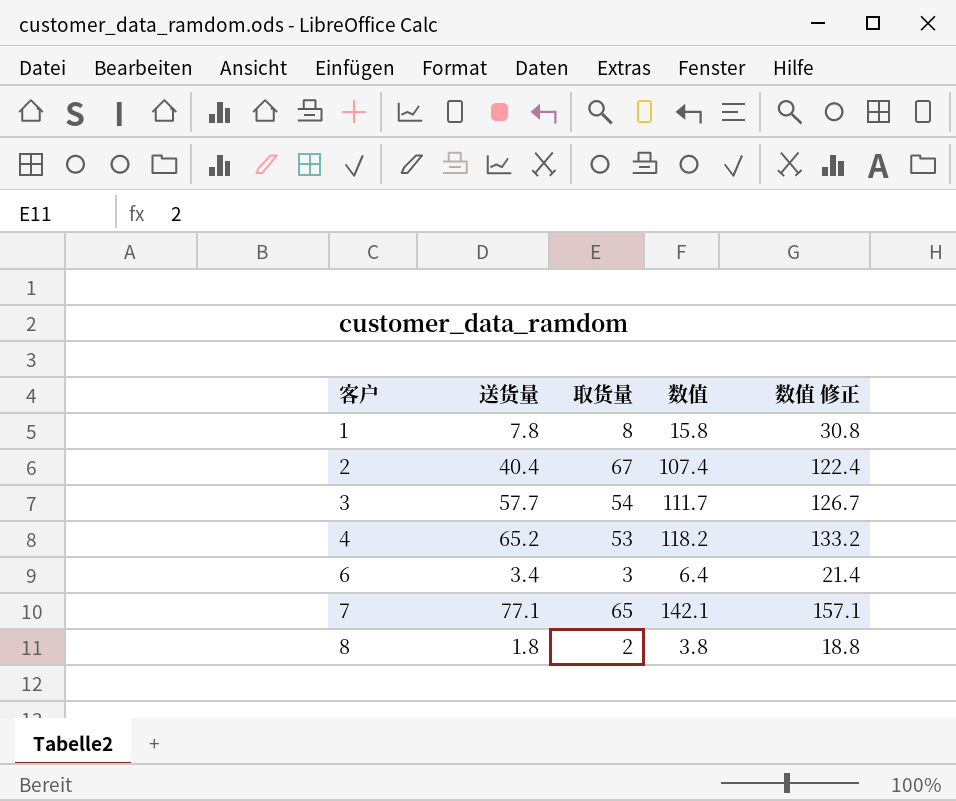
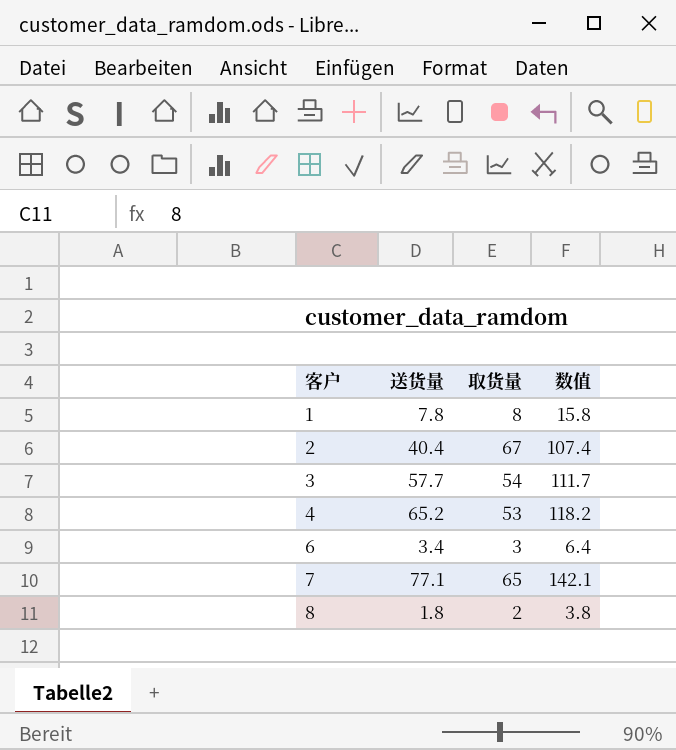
column 数值 修正 | formula: [数值] + 15 -> none

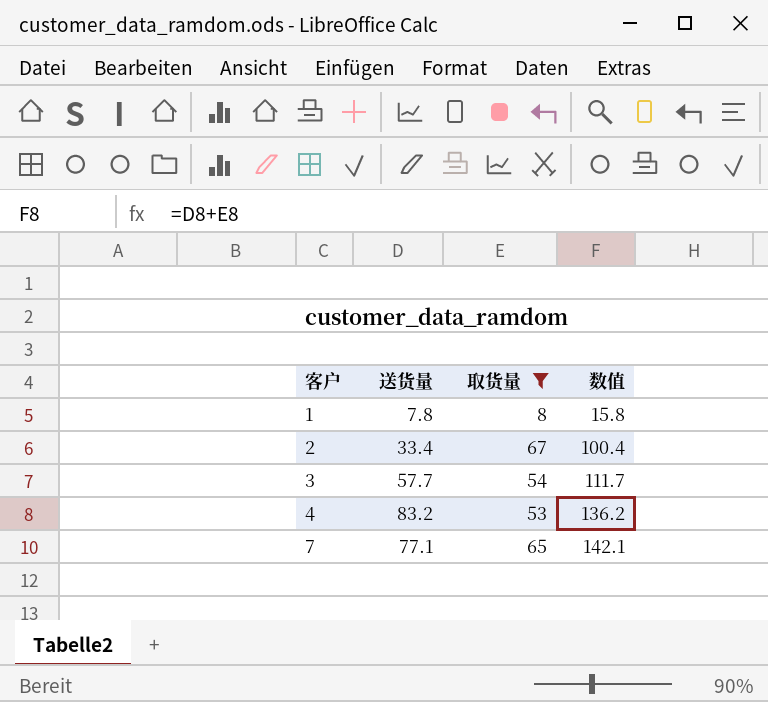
filter: none -> 取货量 >= 8
2 | 送货量: 40.4 -> 33.4
2 | 数值: 107.4 -> 100.4
4 | 送货量: 65.2 -> 83.2
4 | 数值: 118.2 -> 136.2

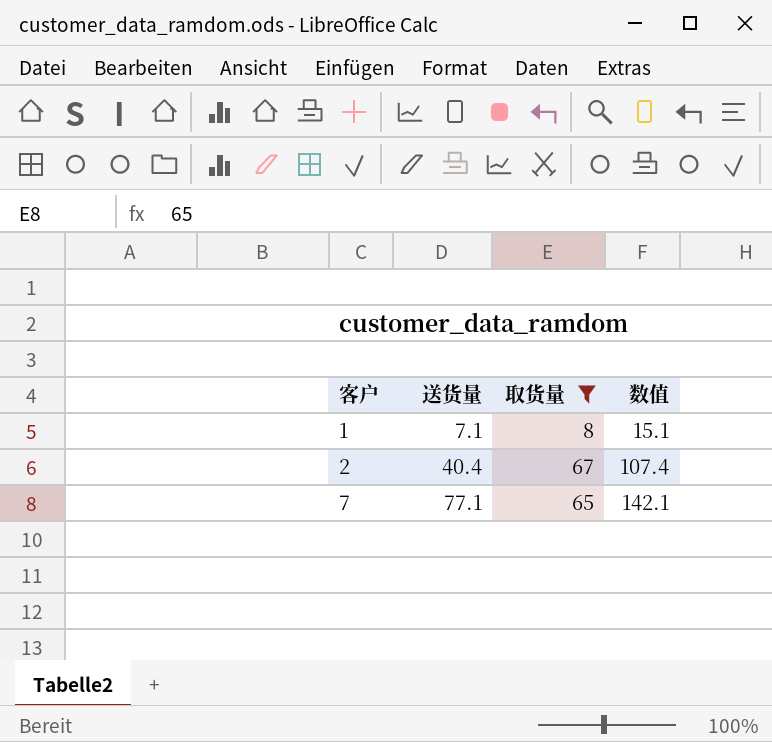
row 3: 57.7 | 54 | 111.7 -> none
row 4: 83.2 | 53 | 136.2 -> none
1 | 送货量: 7.8 -> 7.1
1 | 数值: 15.8 -> 15.1
2 | 送货量: 33.4 -> 40.4
2 | 数值: 100.4 -> 107.4

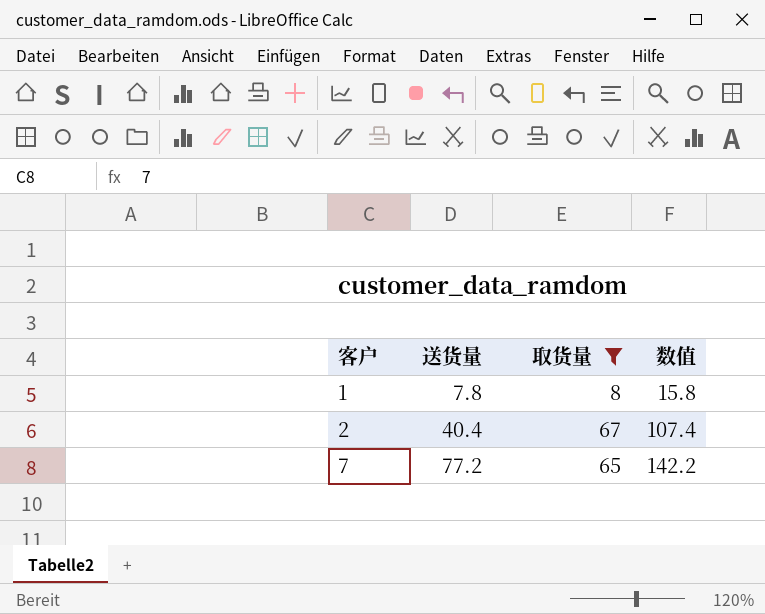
1 | 送货量: 7.1 -> 7.8
1 | 数值: 15.1 -> 15.8
7 | 送货量: 77.1 -> 77.2
7 | 数值: 142.1 -> 142.2

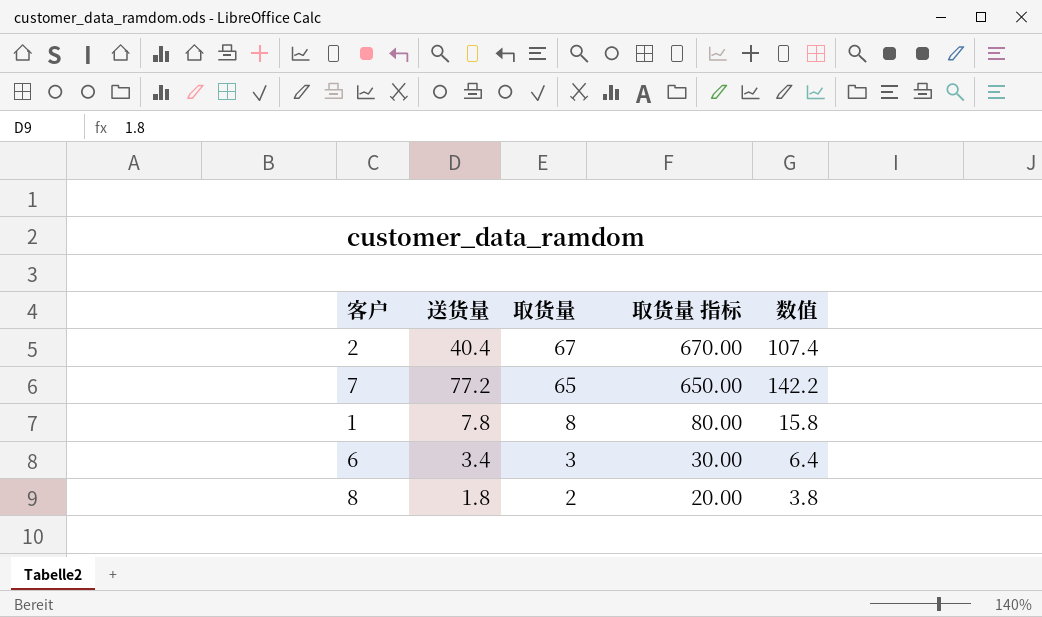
filter: 取货量 >= 8 -> none
row order: 客户 ascending -> 取货量 descending
column 取货量 指标 | formula: none -> [取货量] * 10

